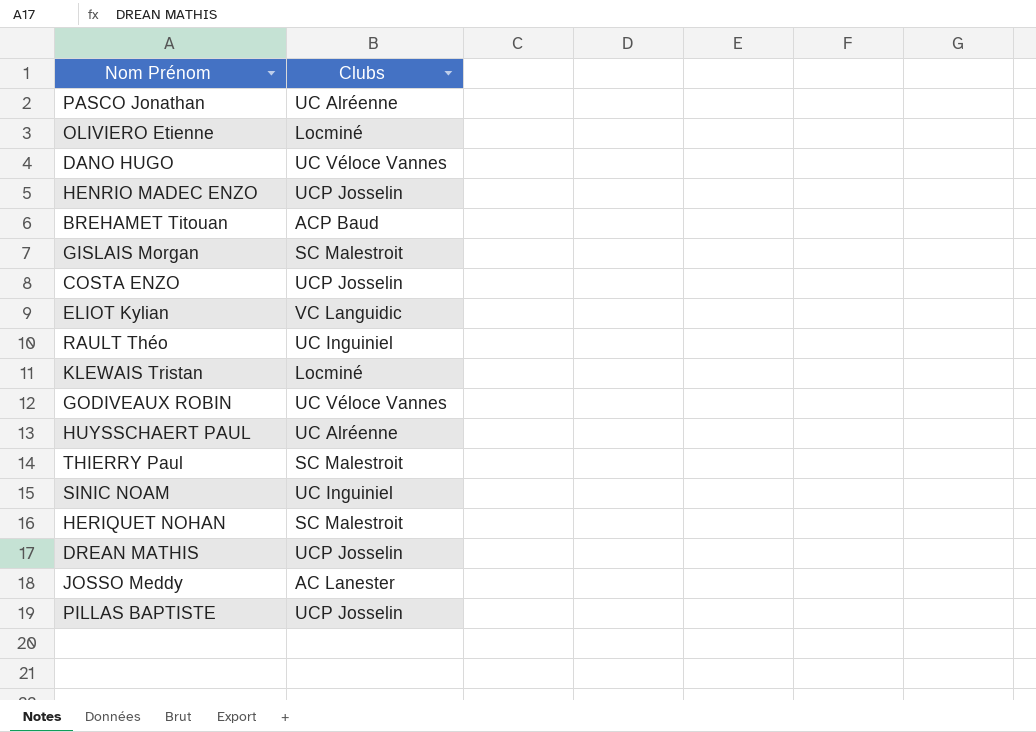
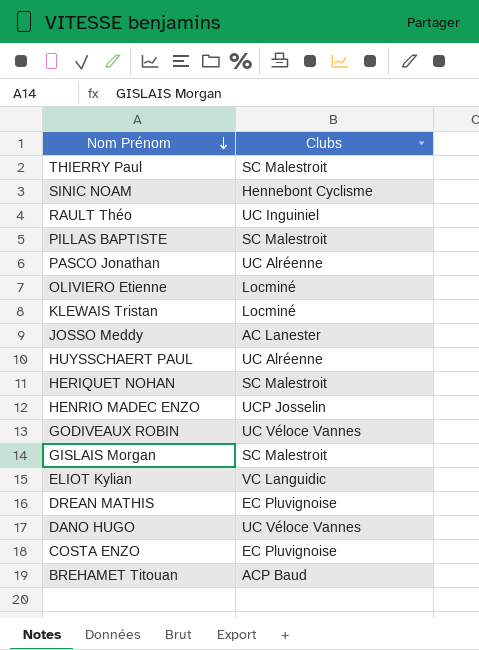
row order: none -> Nom Prénom descending
SINIC NOAM | Clubs: UC Inguiniel -> Hennebont Cyclisme
PILLAS BAPTISTE | Clubs: UCP Josselin -> SC Malestroit
DREAN MATHIS | Clubs: UCP Josselin -> EC Pluvignoise
COSTA ENZO | Clubs: UCP Josselin -> EC Pluvignoise

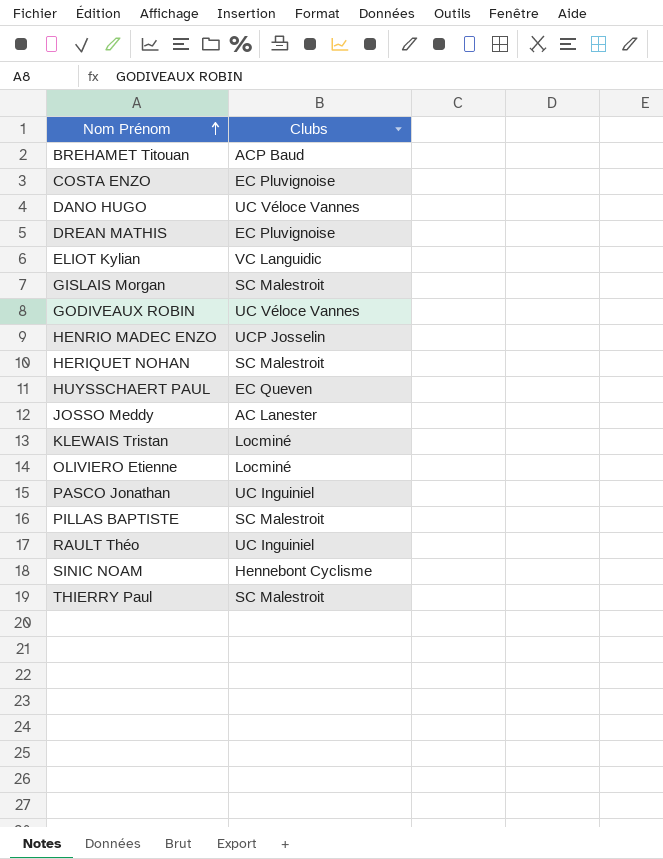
row order: Nom Prénom descending -> Nom Prénom ascending
HUYSSCHAERT PAUL | Clubs: UC Alréenne -> EC Queven
PASCO Jonathan | Clubs: UC Alréenne -> UC Inguiniel

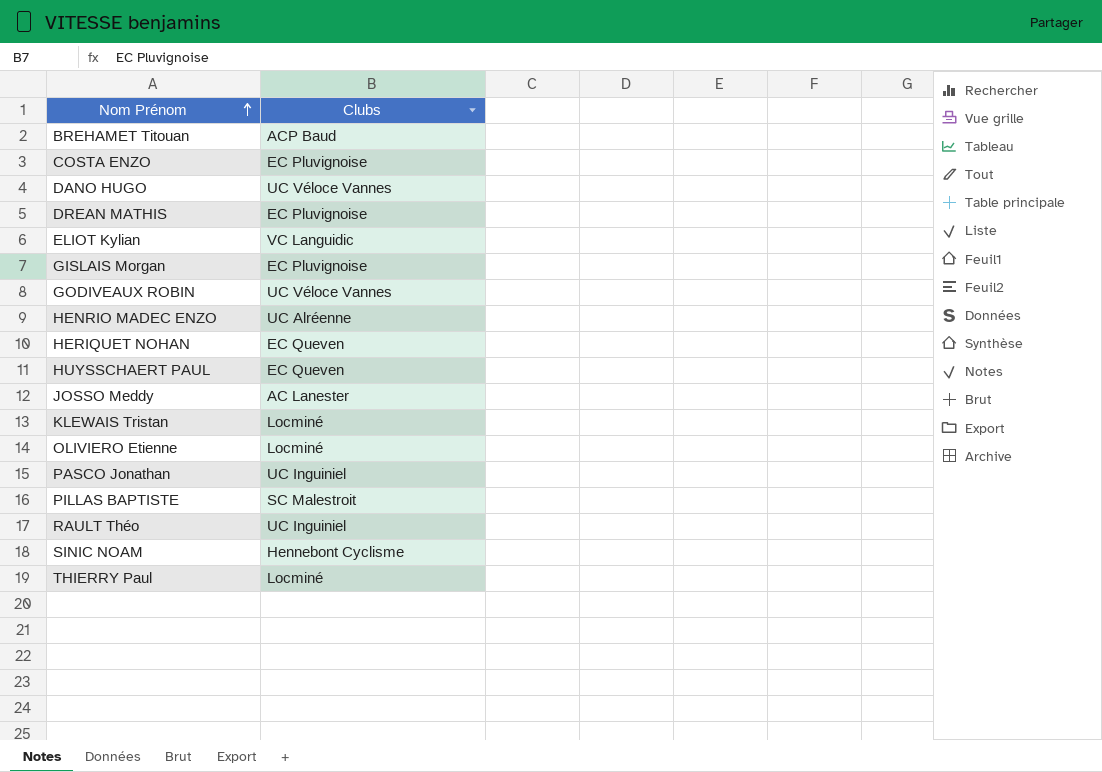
GISLAIS Morgan | Clubs: SC Malestroit -> EC Pluvignoise
HENRIO MADEC ENZO | Clubs: UCP Josselin -> UC Alréenne
HERIQUET NOHAN | Clubs: SC Malestroit -> EC Queven
THIERRY Paul | Clubs: SC Malestroit -> Locminé

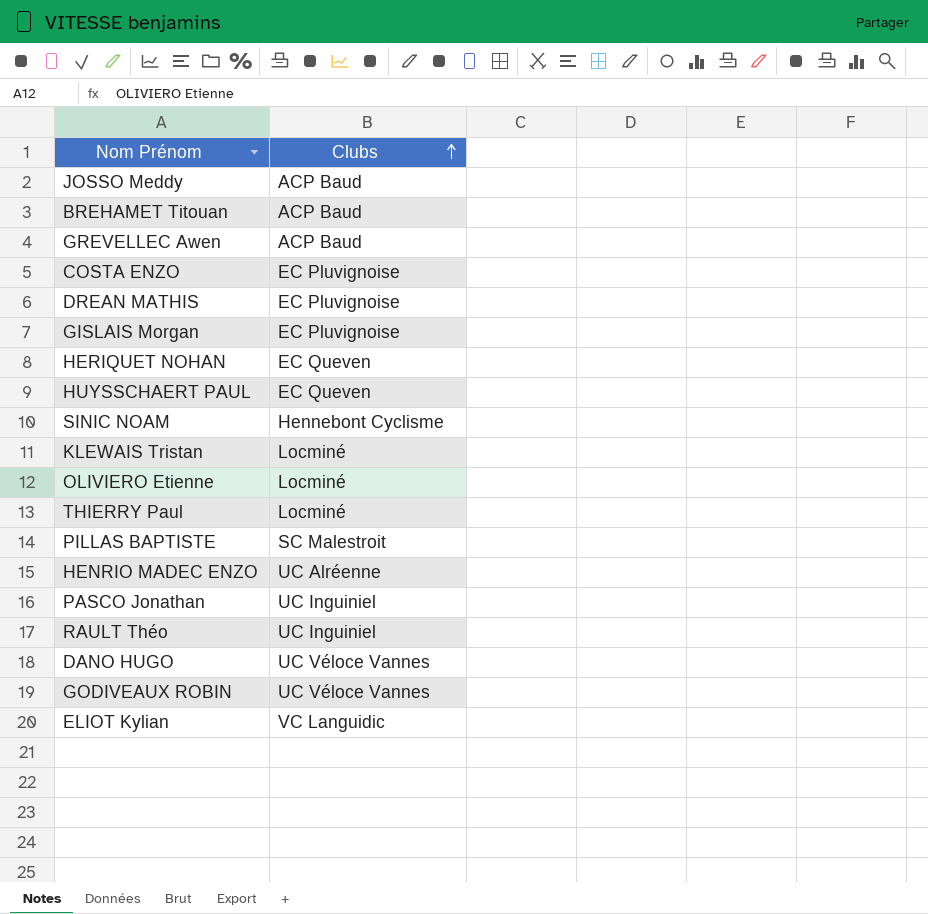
row order: Nom Prénom ascending -> Clubs ascending
JOSSO Meddy | Clubs: AC Lanester -> ACP Baud
row GREVELLEC Awen: none -> ACP Baud

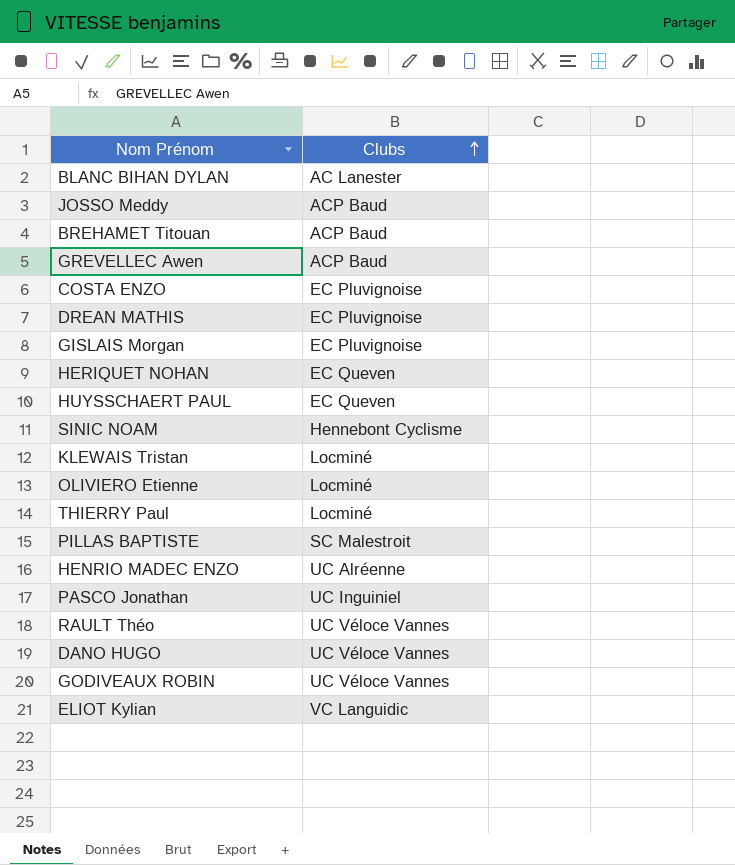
row BLANC BIHAN DYLAN: none -> AC Lanester
RAULT Théo | Clubs: UC Inguiniel -> UC Véloce Vannes

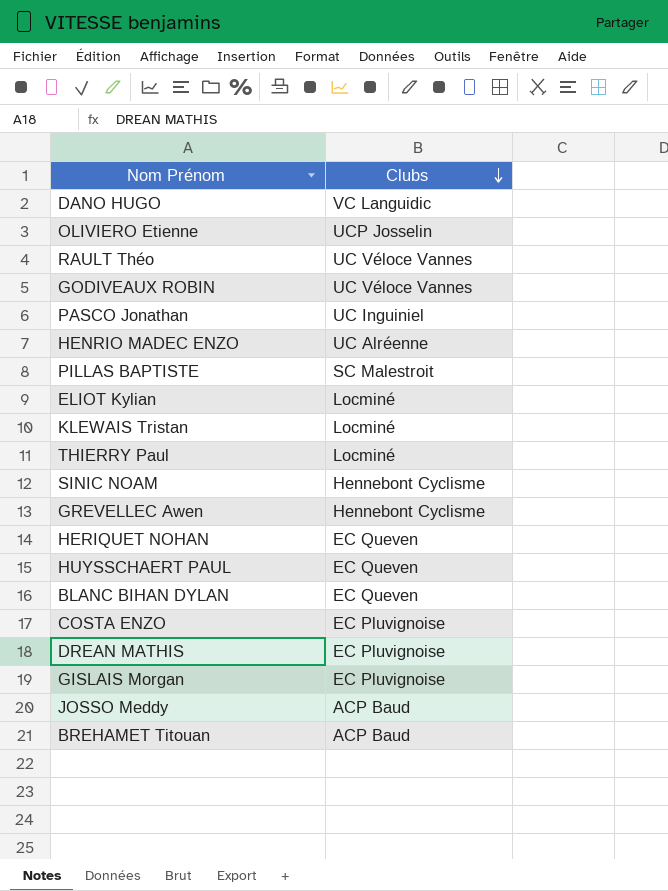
row order: Clubs ascending -> Clubs descending
DANO HUGO | Clubs: UC Véloce Vannes -> VC Languidic
OLIVIERO Etienne | Clubs: Locminé -> UCP Josselin
ELIOT Kylian | Clubs: VC Languidic -> Locminé
GREVELLEC Awen | Clubs: ACP Baud -> Hennebont Cyclisme
BLANC BIHAN DYLAN | Clubs: AC Lanester -> EC Queven

